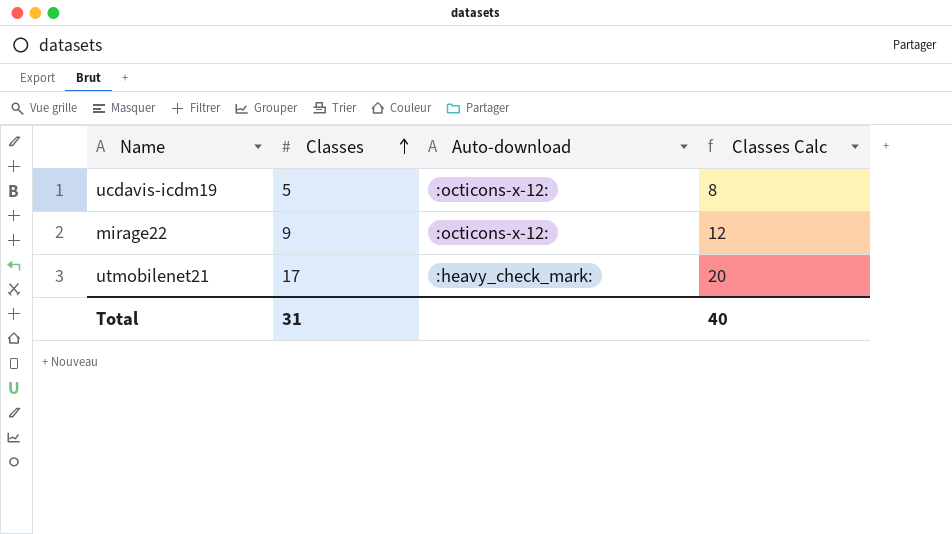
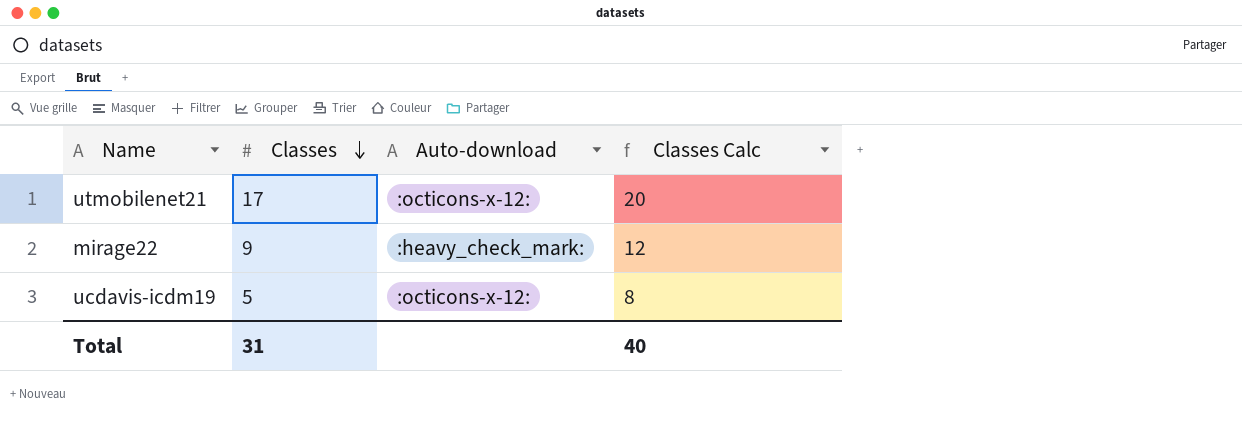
row order: Classes ascending -> Classes descending
utmobilenet21 | Auto-download: :heavy_check_mark: -> :octicons-x-12:
mirage22 | Auto-download: :octicons-x-12: -> :heavy_check_mark:

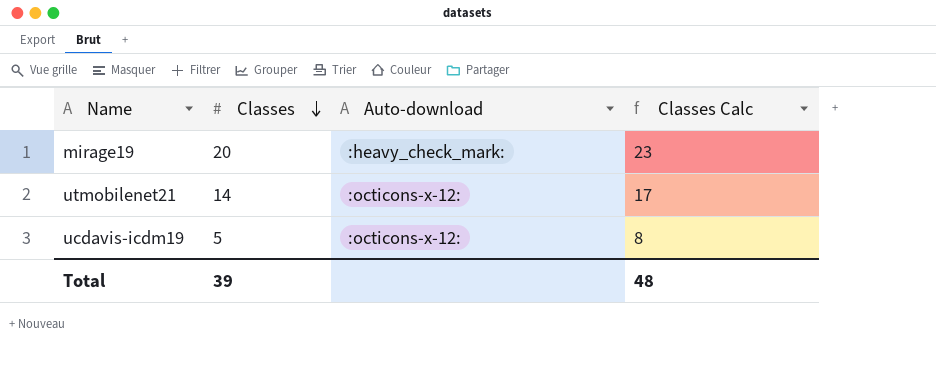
row mirage22: 9 | :heavy_check_mark: | 12 -> none
row mirage19: none -> 20 | :heavy_check_mark: | 23
utmobilenet21 | Classes: 17 -> 14
utmobilenet21 | Classes Calc: 20 -> 17
Total | Classes: 31 -> 39
Total | Classes Calc: 40 -> 48

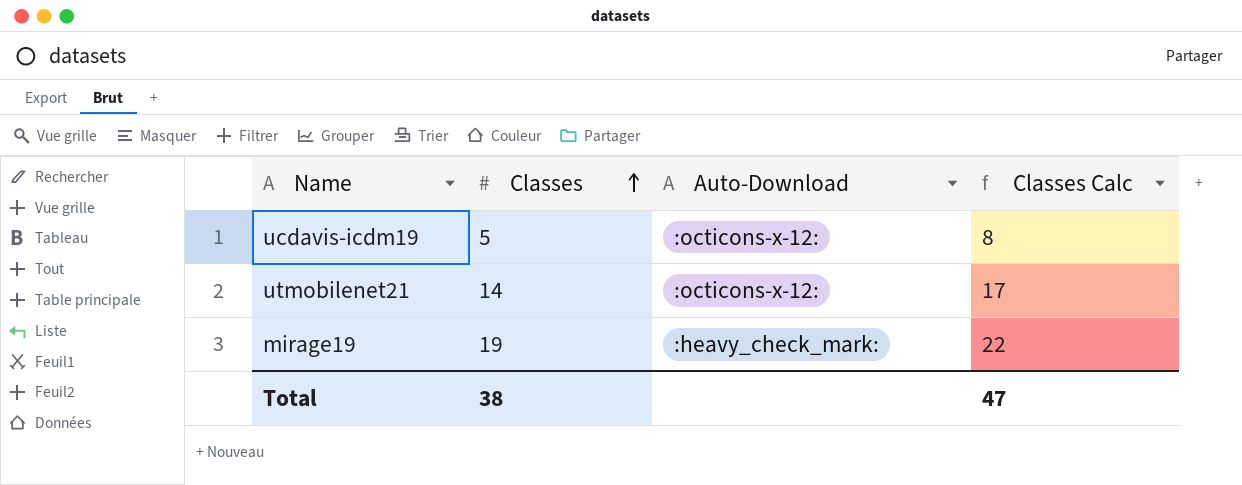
row order: Classes descending -> Classes ascending
column name: Auto-download -> Auto-Download
mirage19 | Classes: 20 -> 19
mirage19 | Classes Calc: 23 -> 22
Total | Classes: 39 -> 38
Total | Classes Calc: 48 -> 47

